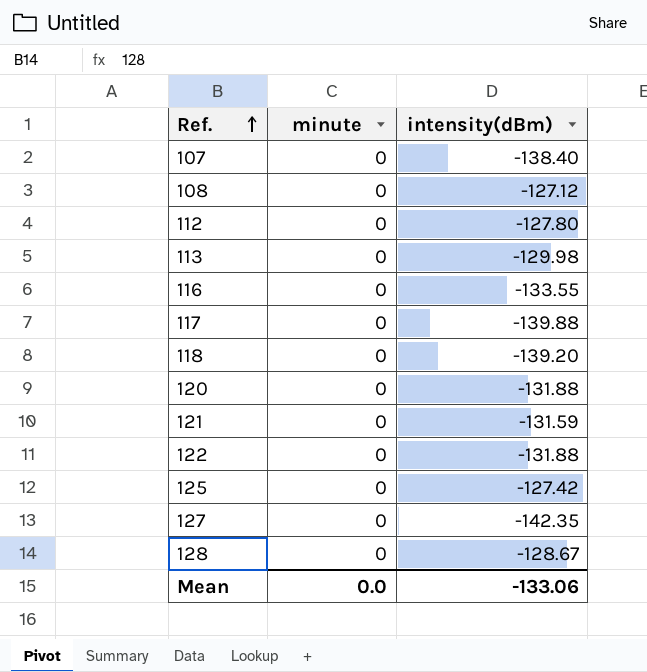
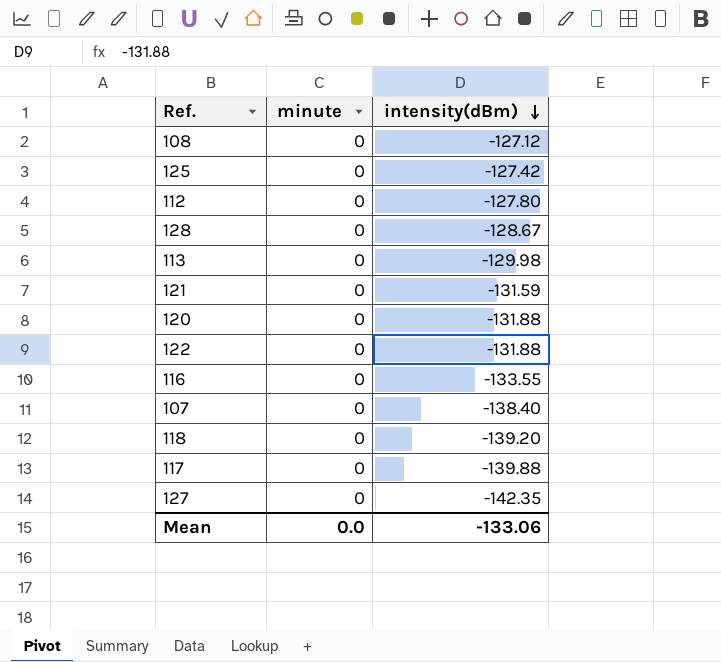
row order: Ref. ascending -> intensity(dBm) descending

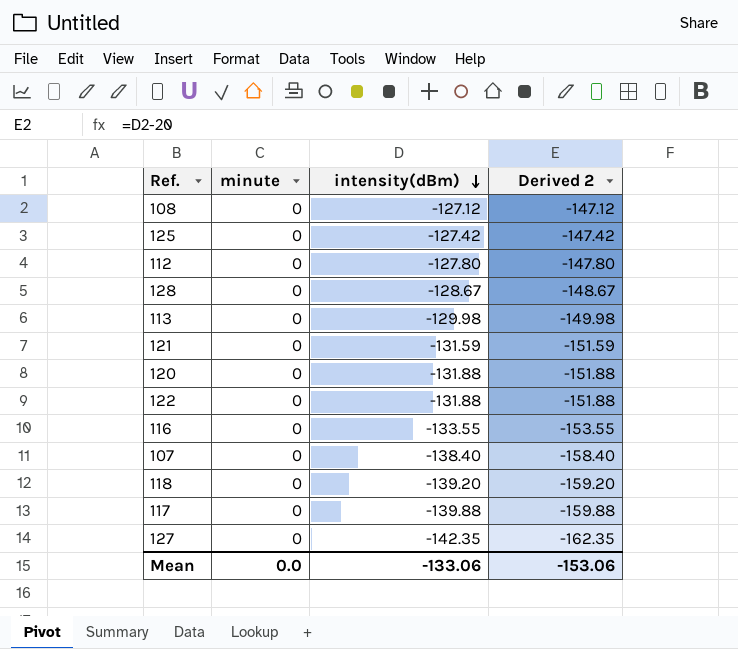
column Derived 2 | formula: none -> [intensity(dBm)] - 20

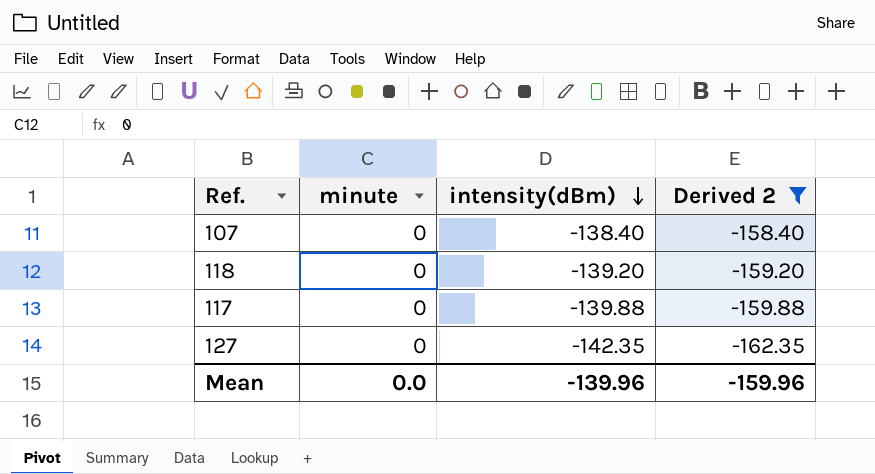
filter: none -> Derived 2 <= -158.40
Mean | intensity(dBm): -133.06 -> -139.96
Mean | Derived 2: -153.06 -> -159.96

